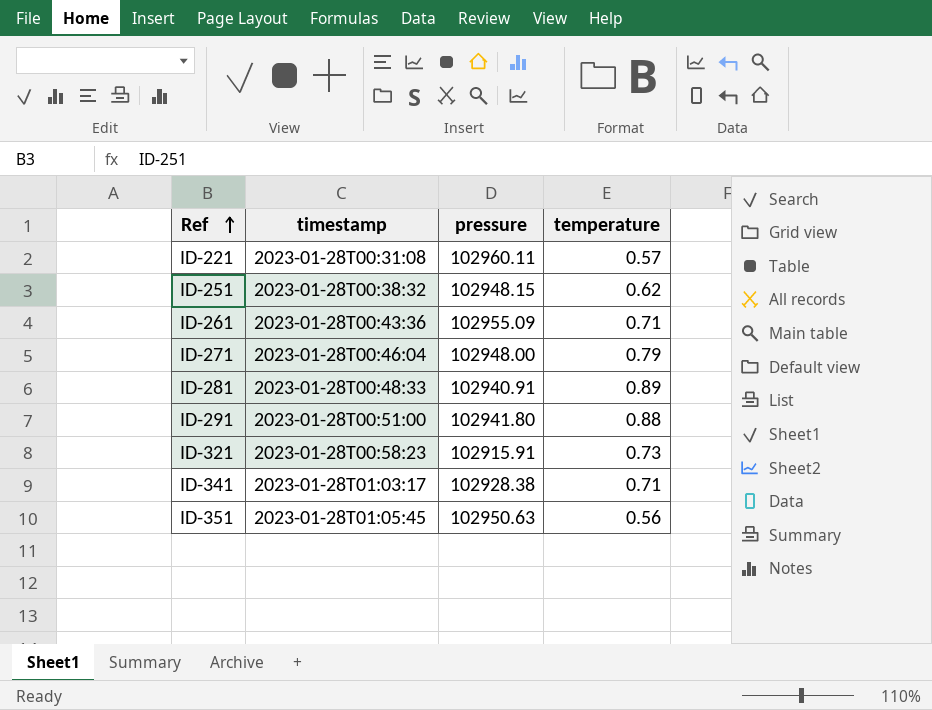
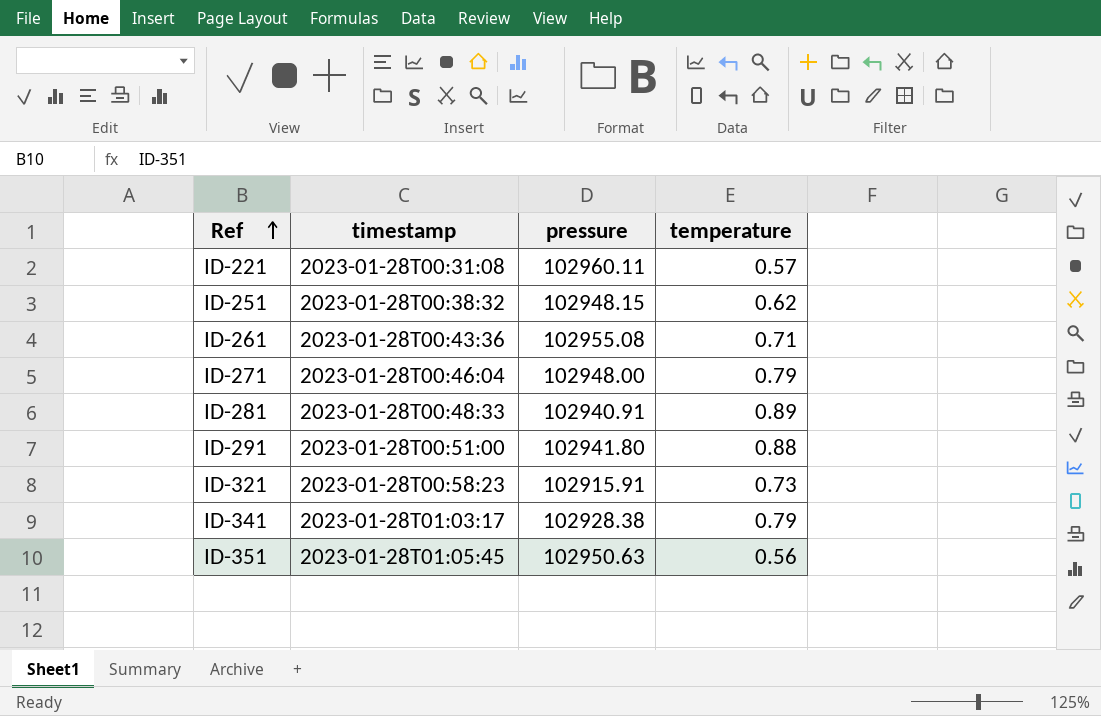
ID-261 | pressure: 102955.09 -> 102955.08
ID-341 | temperature: 0.71 -> 0.79

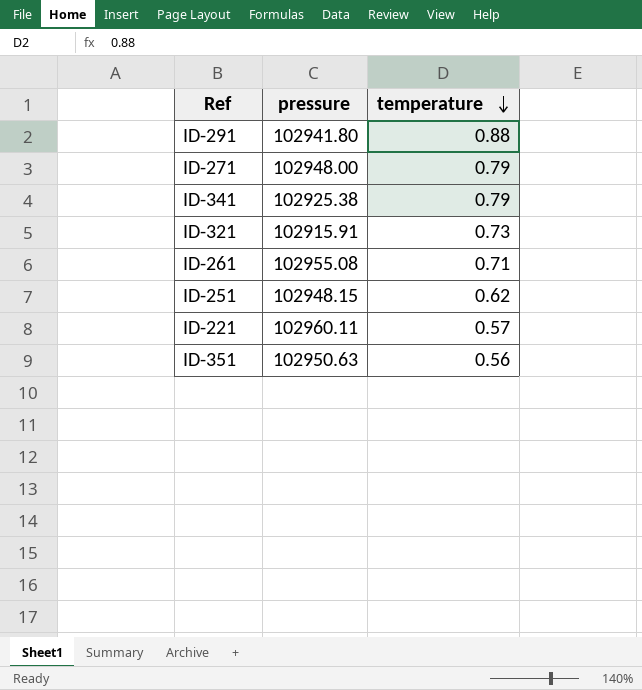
row order: Ref ascending -> temperature descending
column timestamp | position: 2 -> none
row ID-281: 2023-01-28T00:48:33 | 102940.91 | 0.89 -> none
ID-341 | pressure: 102928.38 -> 102925.38

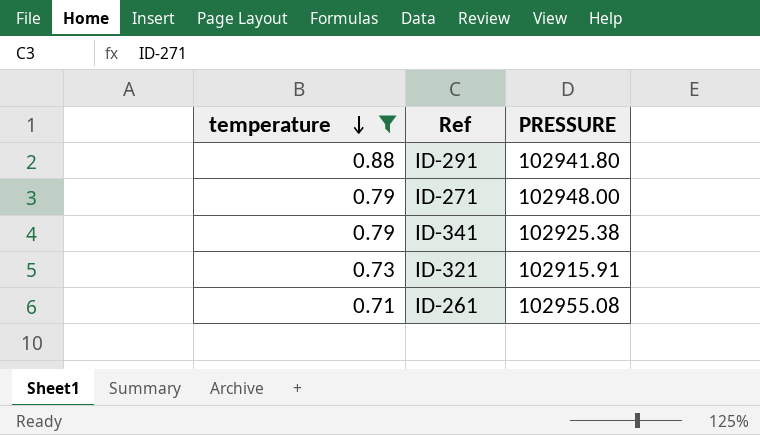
filter: none -> temperature >= 0.71
column temperature | position: 3 -> 1
column name: pressure -> PRESSURE

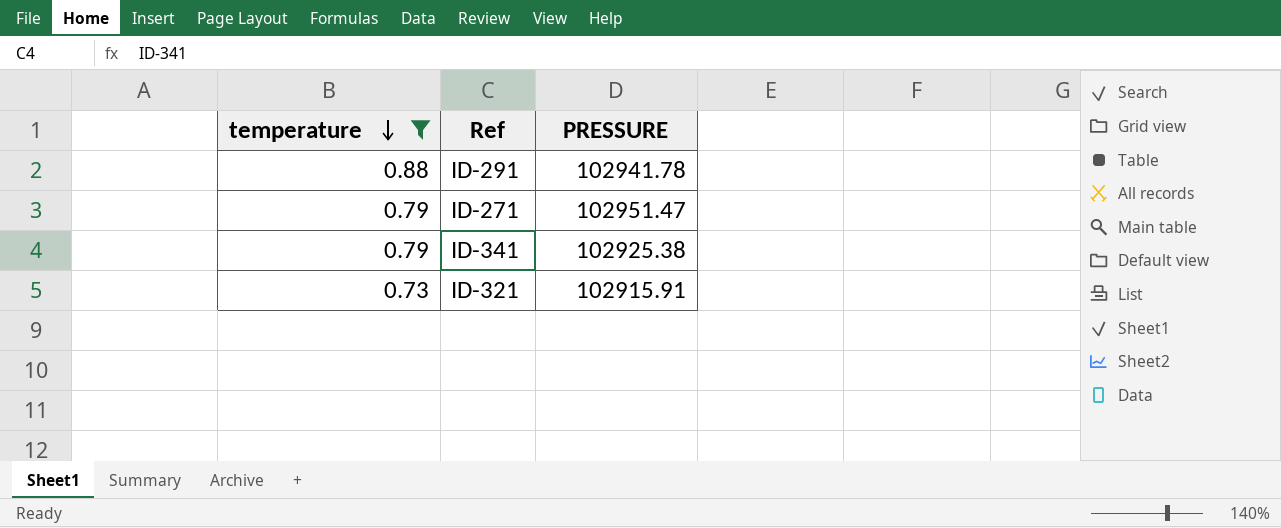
row ID-261: 0.71 | 102955.08 -> none
ID-291 | PRESSURE: 102941.80 -> 102941.78
ID-271 | PRESSURE: 102948.00 -> 102951.47

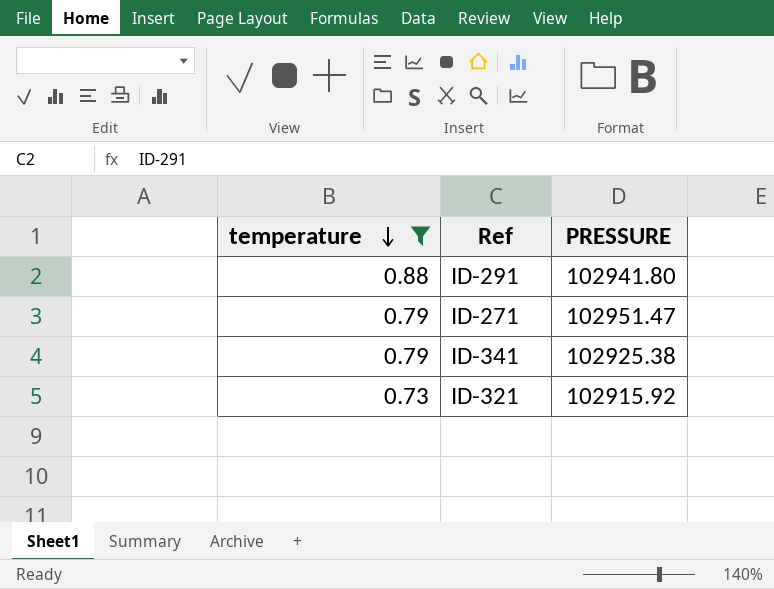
ID-291 | PRESSURE: 102941.78 -> 102941.80
ID-321 | PRESSURE: 102915.91 -> 102915.92

